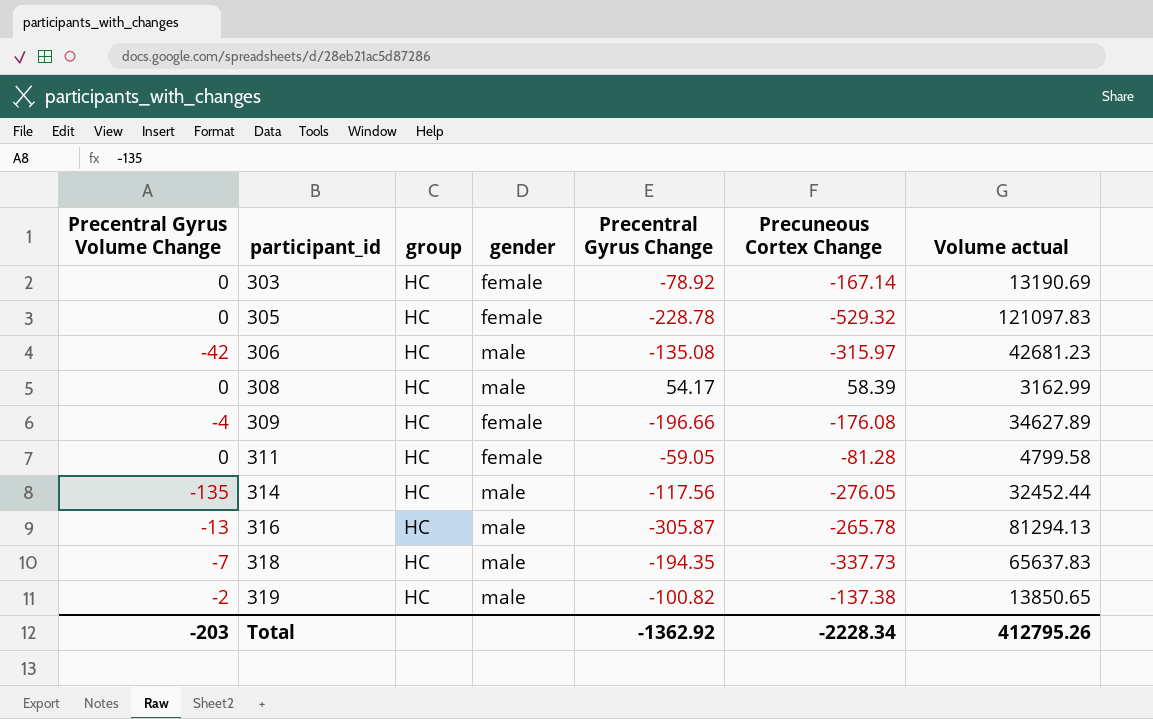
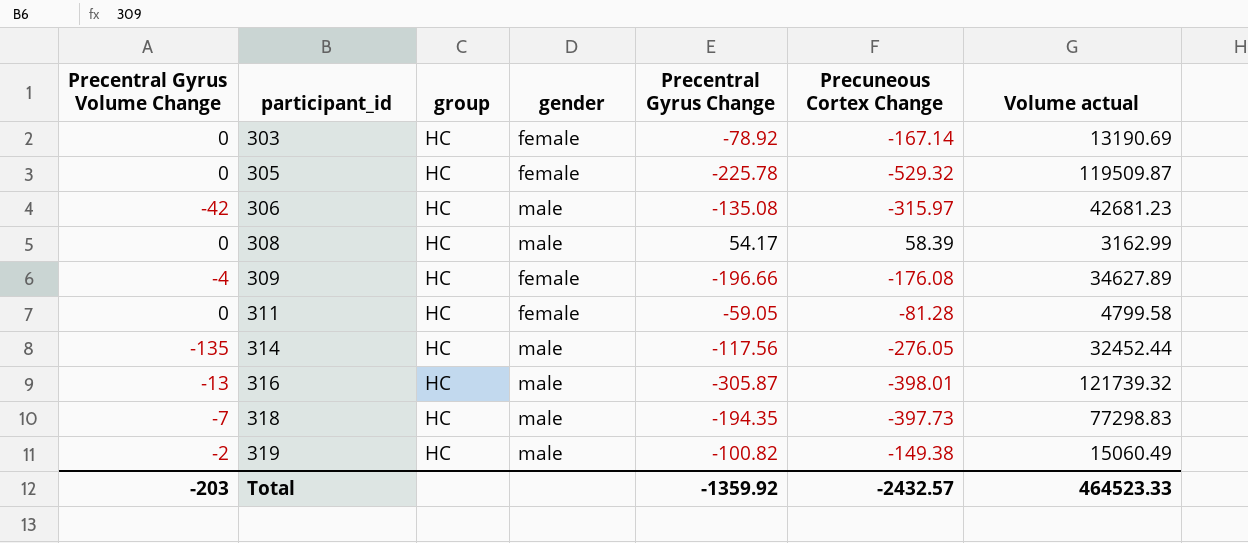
305 | Precentral Gyrus Change: -228.78 -> -225.78
305 | Volume actual: 121097.83 -> 119509.87
316 | Precuneous Cortex Change: -265.78 -> -398.01
316 | Volume actual: 81294.13 -> 121739.32
318 | Precuneous Cortex Change: -337.73 -> -397.73
318 | Volume actual: 65637.83 -> 77298.83
319 | Precuneous Cortex Change: -137.38 -> -149.38
319 | Volume actual: 13850.65 -> 15060.49
Total | Precentral Gyrus Change: -1362.92 -> -1359.92
Total | Precuneous Cortex Change: -2228.34 -> -2432.57
Total | Volume actual: 412795.26 -> 464523.33

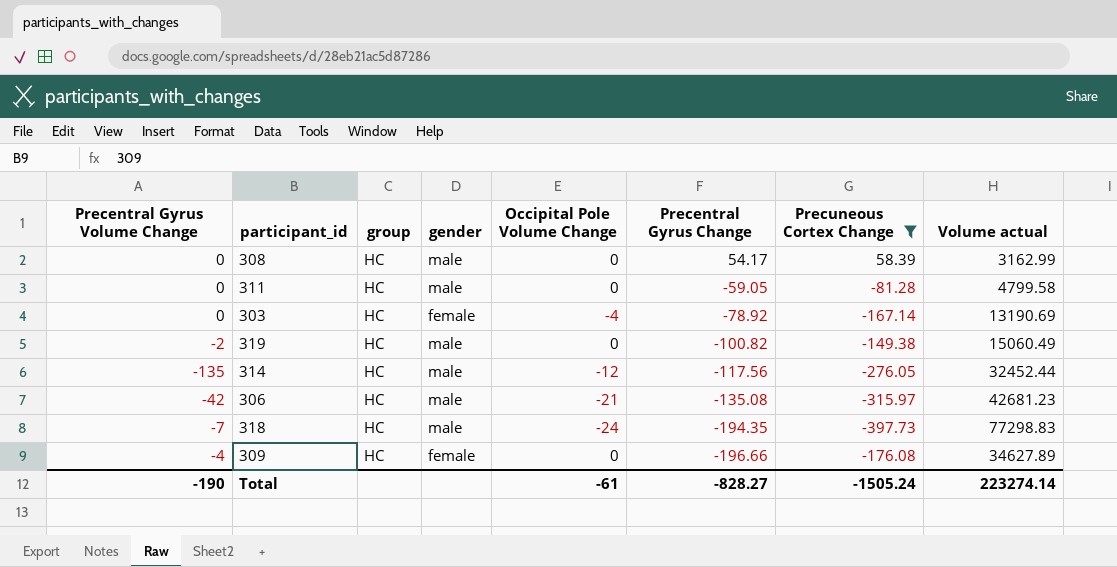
filter: none -> Precuneous Cortex Change >= -397.73
row order: participant_id ascending -> Precentral Gyrus Change descending
column Occipital Pole Volume Change | position: none -> 5
311 | gender: female -> male
Total | Precentral Gyrus Volume Change: -203 -> -190
Total | Precentral Gyrus Change: -1359.92 -> -828.27
Total | Precuneous Cortex Change: -2432.57 -> -1505.24
Total | Volume actual: 464523.33 -> 223274.14

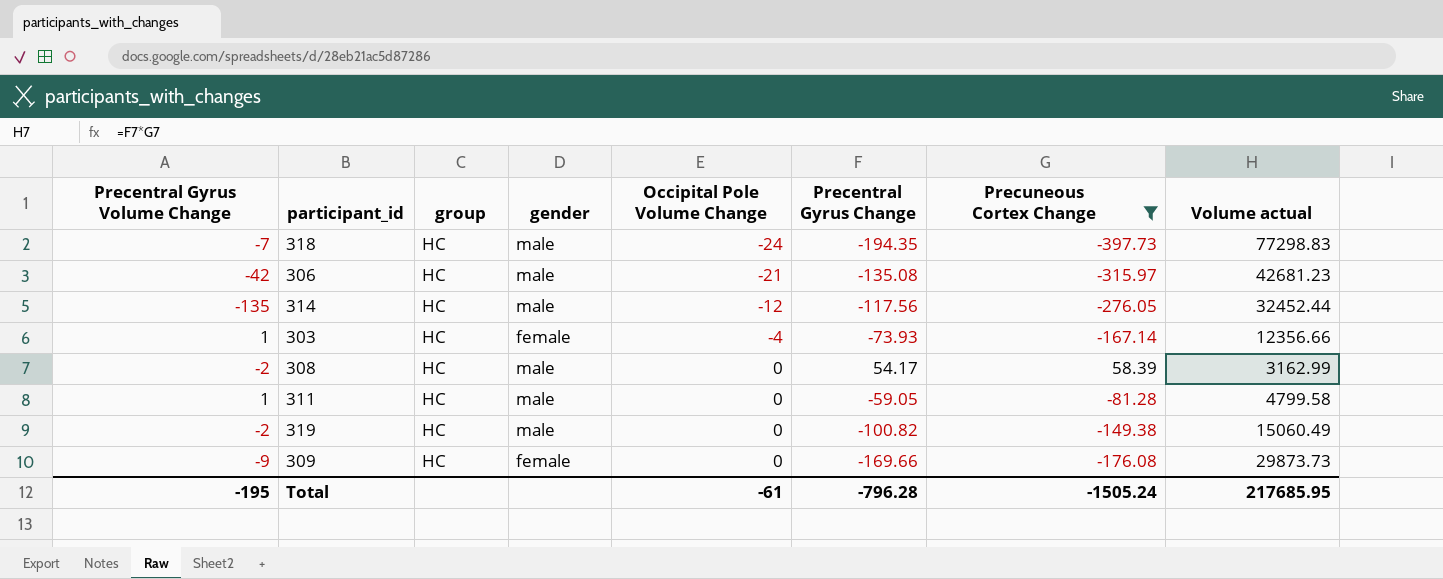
row order: Precentral Gyrus Change descending -> Occipital Pole Volume Change ascending
303 | Precentral Gyrus Volume Change: 0 -> 1
303 | Precentral Gyrus Change: -78.92 -> -73.93
303 | Volume actual: 13190.69 -> 12356.66
308 | Precentral Gyrus Volume Change: 0 -> -2
311 | Precentral Gyrus Volume Change: 0 -> 1
309 | Precentral Gyrus Volume Change: -4 -> -9
309 | Precentral Gyrus Change: -196.66 -> -169.66
309 | Volume actual: 34627.89 -> 29873.73
Total | Precentral Gyrus Volume Change: -190 -> -195
Total | Precentral Gyrus Change: -828.27 -> -796.28
Total | Volume actual: 223274.14 -> 217685.95

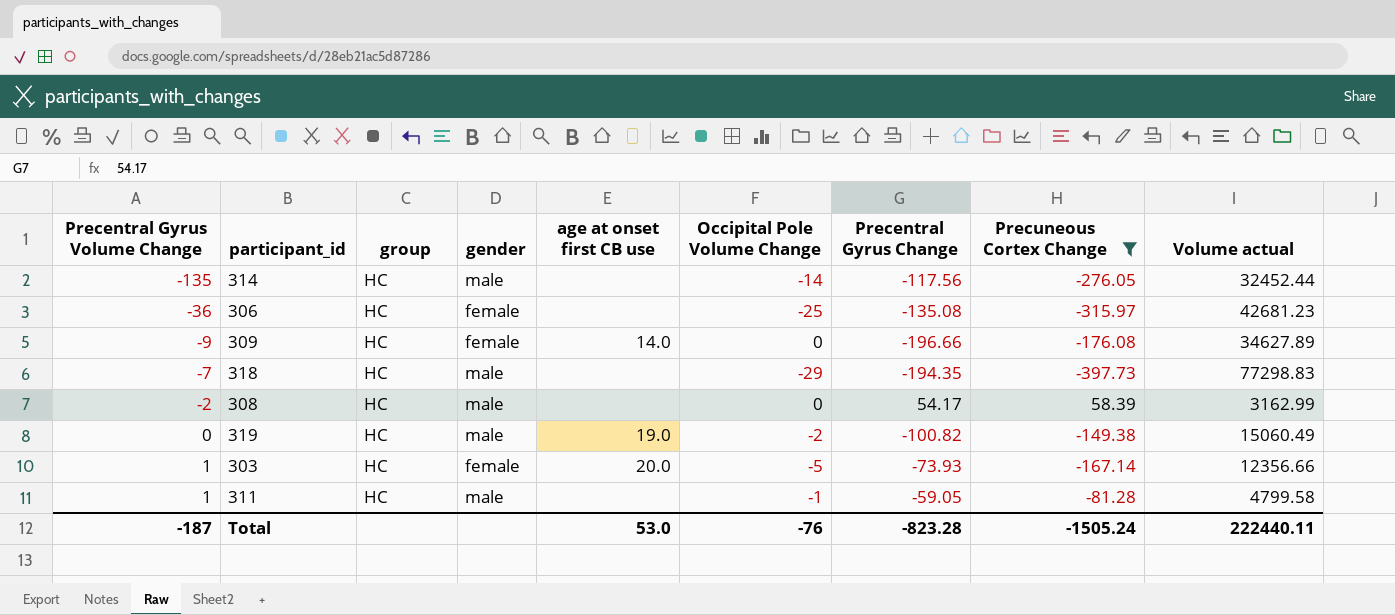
row order: Occipital Pole Volume Change ascending -> Precentral Gyrus Volume Change ascending
column age at onset first CB use | position: none -> 5
314 | Occipital Pole Volume Change: -12 -> -14
306 | Precentral Gyrus Volume Change: -42 -> -36
306 | gender: male -> female
306 | Occipital Pole Volume Change: -21 -> -25
309 | Precentral Gyrus Change: -169.66 -> -196.66
309 | Volume actual: 29873.73 -> 34627.89
318 | Occipital Pole Volume Change: -24 -> -29
319 | Precentral Gyrus Volume Change: -2 -> 0
319 | Occipital Pole Volume Change: 0 -> -2
303 | Occipital Pole Volume Change: -4 -> -5
311 | Occipital Pole Volume Change: 0 -> -1
Total | Precentral Gyrus Volume Change: -195 -> -187
Total | Occipital Pole Volume Change: -61 -> -76
Total | Precentral Gyrus Change: -796.28 -> -823.28
Total | Volume actual: 217685.95 -> 222440.11

